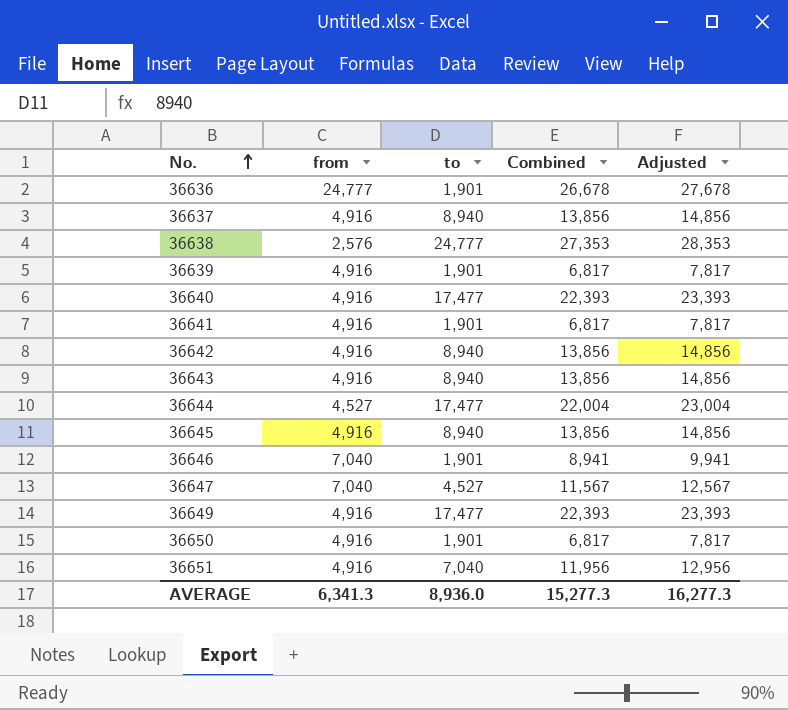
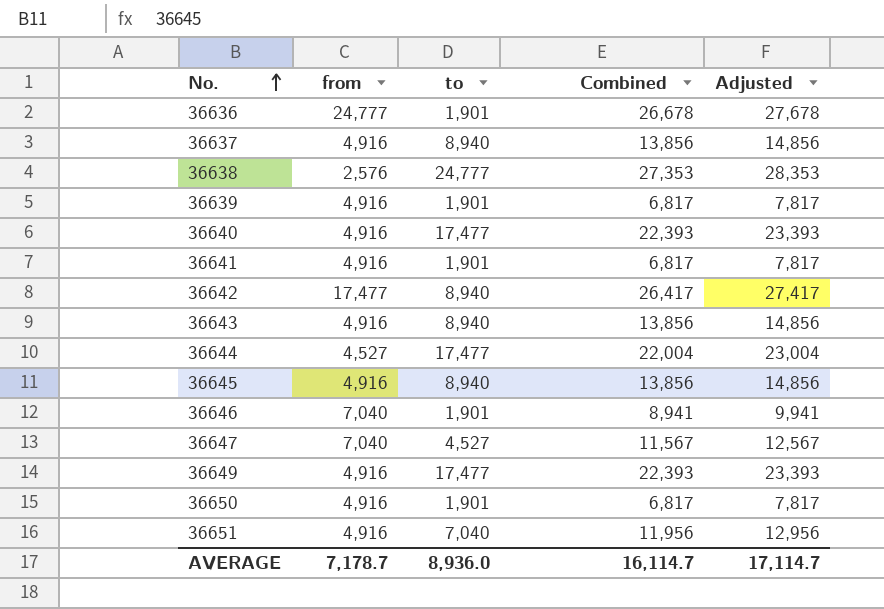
36642 | from: 4,916 -> 17,477
36642 | Combined: 13,856 -> 26,417
36642 | Adjusted: 14,856 -> 27,417
AVERAGE | from: 6,341.3 -> 7,178.7
AVERAGE | Combined: 15,277.3 -> 16,114.7
AVERAGE | Adjusted: 16,277.3 -> 17,114.7

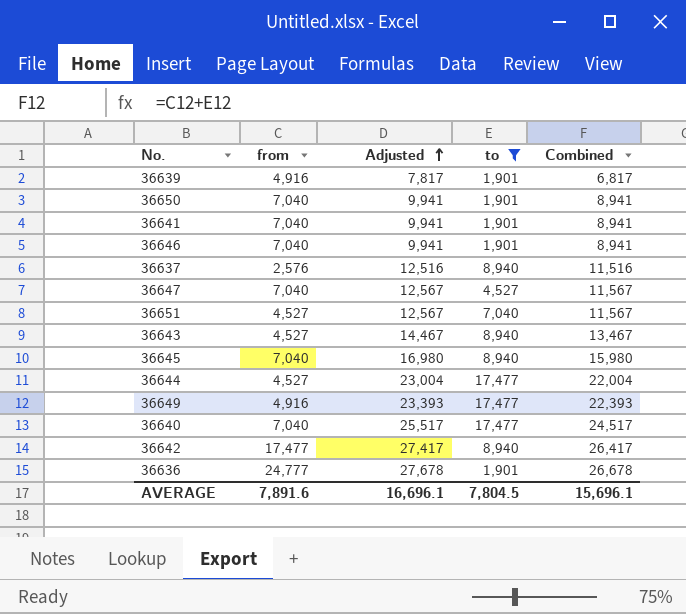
filter: none -> to != 24,777
row order: No. ascending -> Adjusted ascending
column Adjusted | position: 5 -> 3
36650 | from: 4,916 -> 7,040
36650 | Adjusted: 7,817 -> 9,941
36650 | Combined: 6,817 -> 8,941
36641 | from: 4,916 -> 7,040
36641 | Adjusted: 7,817 -> 9,941
36641 | Combined: 6,817 -> 8,941
36637 | from: 4,916 -> 2,576
36637 | Adjusted: 14,856 -> 12,516
36637 | Combined: 13,856 -> 11,516
36651 | from: 4,916 -> 4,527
36651 | Adjusted: 12,956 -> 12,567
36651 | Combined: 11,956 -> 11,567
36643 | from: 4,916 -> 4,527
36643 | Adjusted: 14,856 -> 14,467
36643 | Combined: 13,856 -> 13,467
36645 | from: 4,916 -> 7,040
36645 | Adjusted: 14,856 -> 16,980
36645 | Combined: 13,856 -> 15,980
36640 | from: 4,916 -> 7,040
36640 | Adjusted: 23,393 -> 25,517
36640 | Combined: 22,393 -> 24,517
AVERAGE | from: 7,178.7 -> 7,891.6
AVERAGE | Adjusted: 17,114.7 -> 16,696.1
AVERAGE | to: 8,936.0 -> 7,804.5
AVERAGE | Combined: 16,114.7 -> 15,696.1

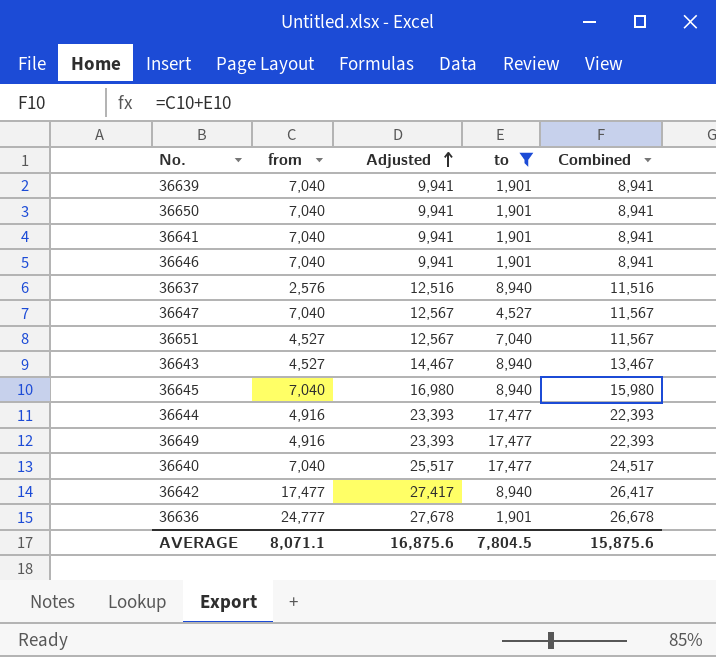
36639 | from: 4,916 -> 7,040
36639 | Adjusted: 7,817 -> 9,941
36639 | Combined: 6,817 -> 8,941
36644 | from: 4,527 -> 4,916
36644 | Adjusted: 23,004 -> 23,393
36644 | Combined: 22,004 -> 22,393
AVERAGE | from: 7,891.6 -> 8,071.1
AVERAGE | Adjusted: 16,696.1 -> 16,875.6
AVERAGE | Combined: 15,696.1 -> 15,875.6

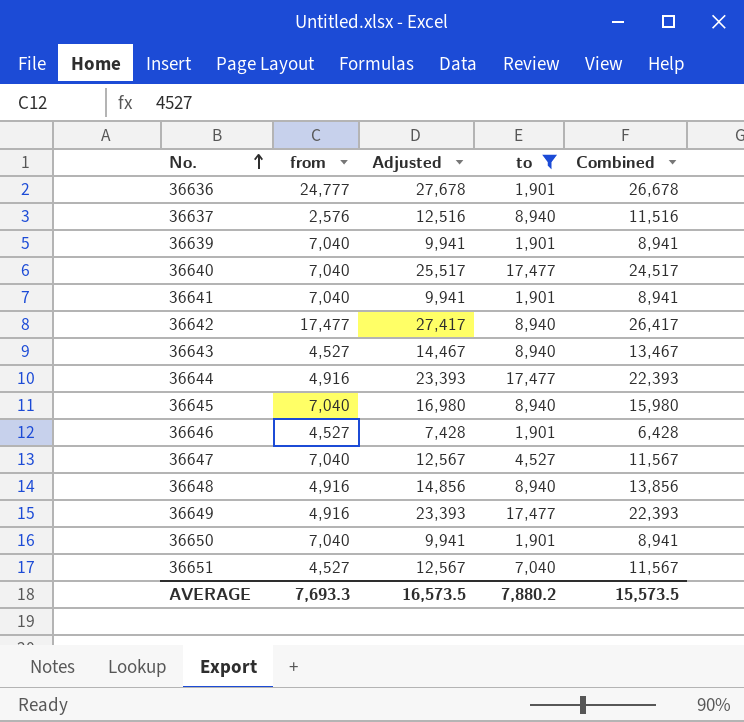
row order: Adjusted ascending -> No. ascending
36646 | from: 7,040 -> 4,527
36646 | Adjusted: 9,941 -> 7,428
36646 | Combined: 8,941 -> 6,428
row 36648: none -> 4,916 | 14,856 | 8,940 | 13,856
AVERAGE | from: 8,071.1 -> 7,693.3
AVERAGE | Adjusted: 16,875.6 -> 16,573.5
AVERAGE | to: 7,804.5 -> 7,880.2
AVERAGE | Combined: 15,875.6 -> 15,573.5

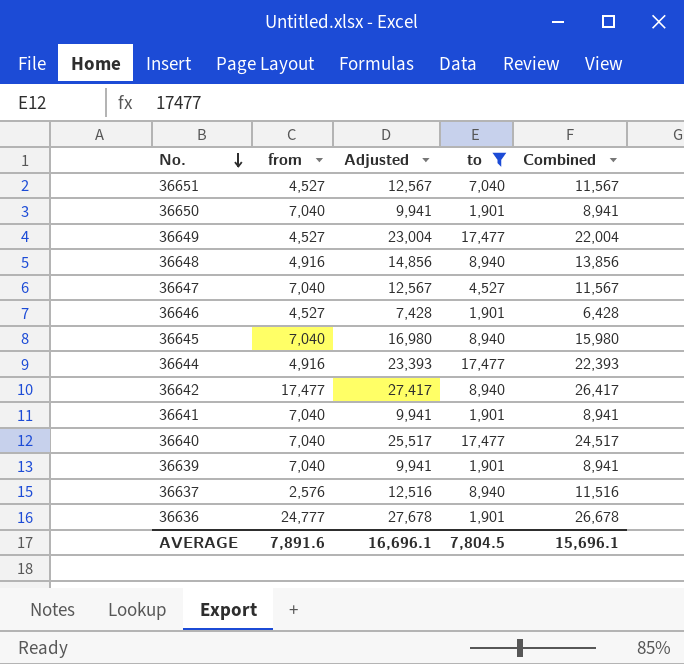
row order: No. ascending -> No. descending
row 36643: 4,527 | 14,467 | 8,940 | 13,467 -> none
36649 | from: 4,916 -> 4,527
36649 | Adjusted: 23,393 -> 23,004
36649 | Combined: 22,393 -> 22,004
AVERAGE | from: 7,693.3 -> 7,891.6
AVERAGE | Adjusted: 16,573.5 -> 16,696.1
AVERAGE | to: 7,880.2 -> 7,804.5
AVERAGE | Combined: 15,573.5 -> 15,696.1

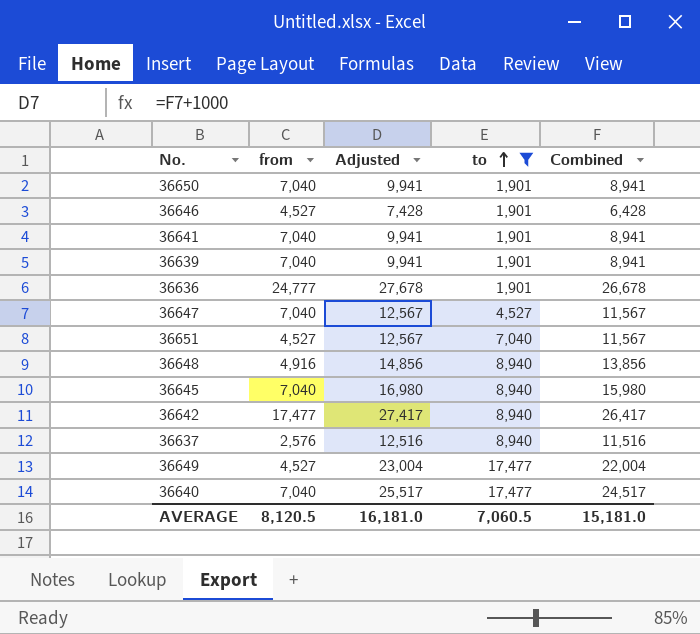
row order: No. descending -> to ascending
row 36644: 4,916 | 23,393 | 17,477 | 22,393 -> none
AVERAGE | from: 7,891.6 -> 8,120.5
AVERAGE | Adjusted: 16,696.1 -> 16,181.0
AVERAGE | to: 7,804.5 -> 7,060.5
AVERAGE | Combined: 15,696.1 -> 15,181.0

